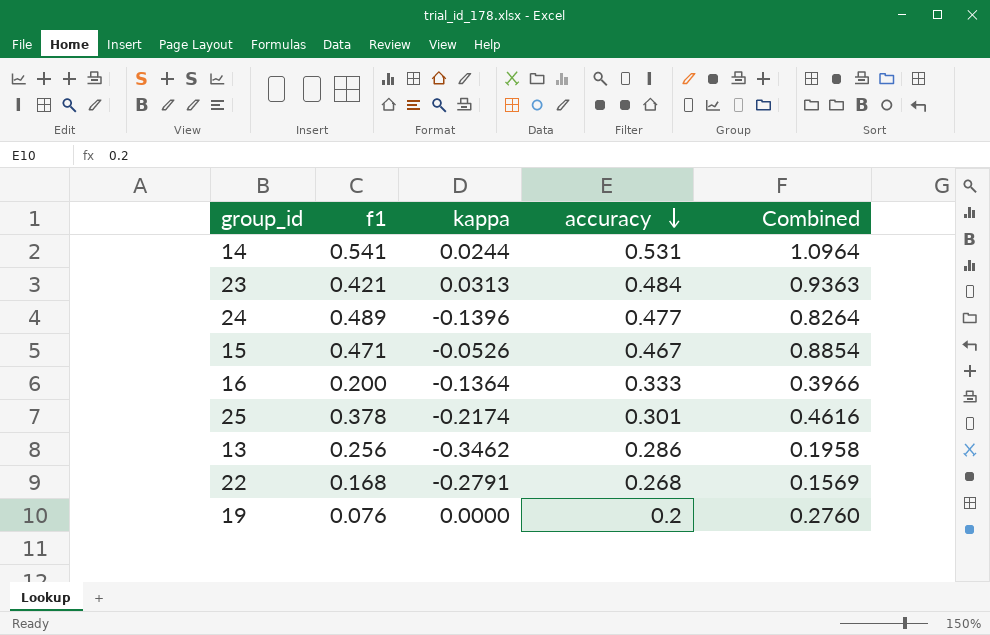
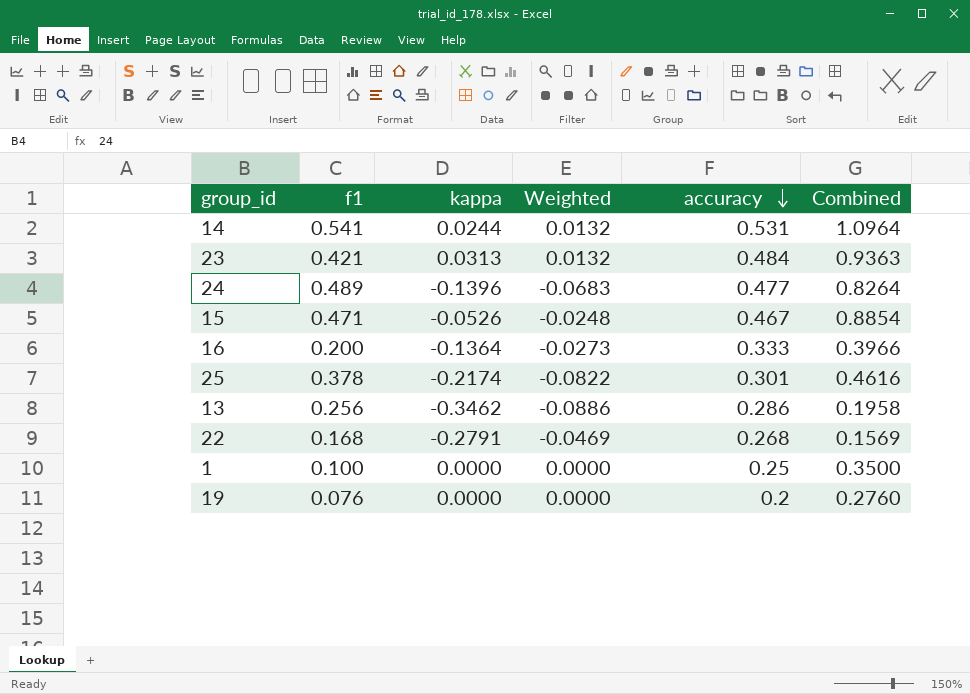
column Weighted | formula: none -> [f1] * [kappa]
row 1: none -> 0.100 | 0.0000 | 0.0000 | 0.25 | 0.3500

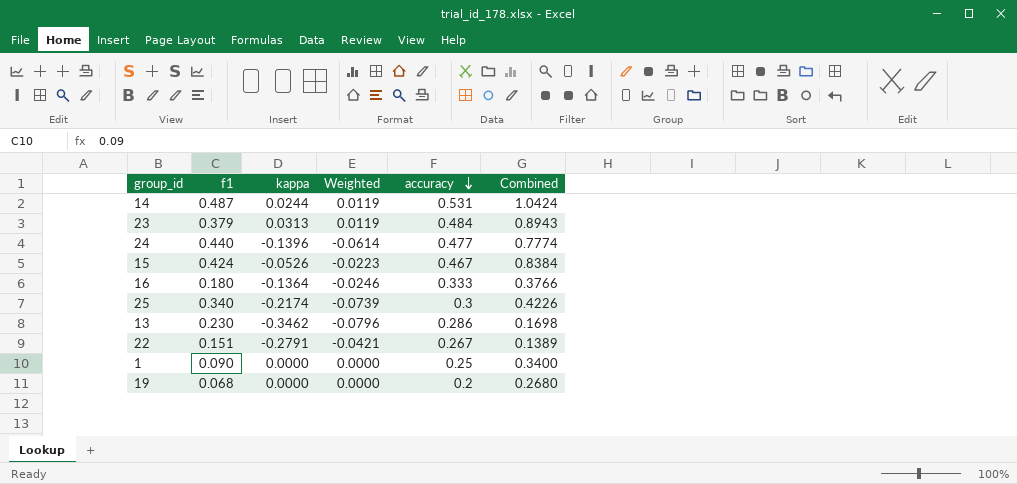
14 | f1: 0.541 -> 0.487
14 | Weighted: 0.0132 -> 0.0119
14 | Combined: 1.0964 -> 1.0424
23 | f1: 0.421 -> 0.379
23 | Weighted: 0.0132 -> 0.0119
23 | Combined: 0.9363 -> 0.8943
24 | f1: 0.489 -> 0.440
24 | Weighted: -0.0683 -> -0.0614
24 | Combined: 0.8264 -> 0.7774
15 | f1: 0.471 -> 0.424
15 | Weighted: -0.0248 -> -0.0223
15 | Combined: 0.8854 -> 0.8384
16 | f1: 0.200 -> 0.180
16 | Weighted: -0.0273 -> -0.0246
16 | Combined: 0.3966 -> 0.3766
25 | f1: 0.378 -> 0.340
25 | Weighted: -0.0822 -> -0.0739
25 | accuracy: 0.301 -> 0.3
25 | Combined: 0.4616 -> 0.4226
13 | f1: 0.256 -> 0.230
13 | Weighted: -0.0886 -> -0.0796
13 | Combined: 0.1958 -> 0.1698
22 | f1: 0.168 -> 0.151
22 | Weighted: -0.0469 -> -0.0421
22 | accuracy: 0.268 -> 0.267
22 | Combined: 0.1569 -> 0.1389
1 | f1: 0.100 -> 0.090
1 | Combined: 0.3500 -> 0.3400
19 | f1: 0.076 -> 0.068
19 | Combined: 0.2760 -> 0.2680

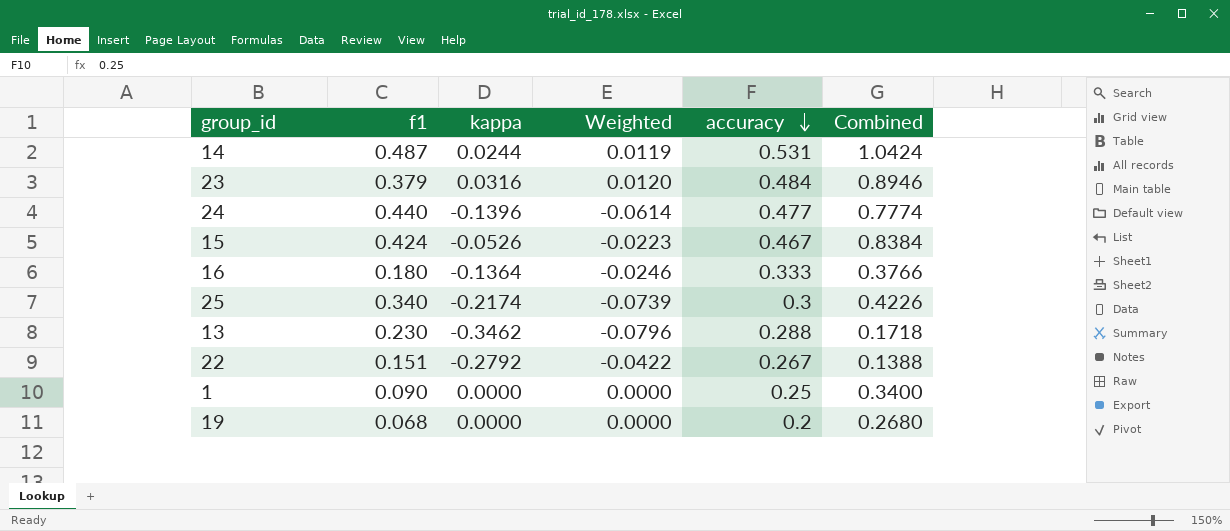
23 | kappa: 0.0313 -> 0.0316
23 | Weighted: 0.0119 -> 0.0120
23 | Combined: 0.8943 -> 0.8946
13 | accuracy: 0.286 -> 0.288
13 | Combined: 0.1698 -> 0.1718
22 | kappa: -0.2791 -> -0.2792
22 | Weighted: -0.0421 -> -0.0422
22 | Combined: 0.1389 -> 0.1388

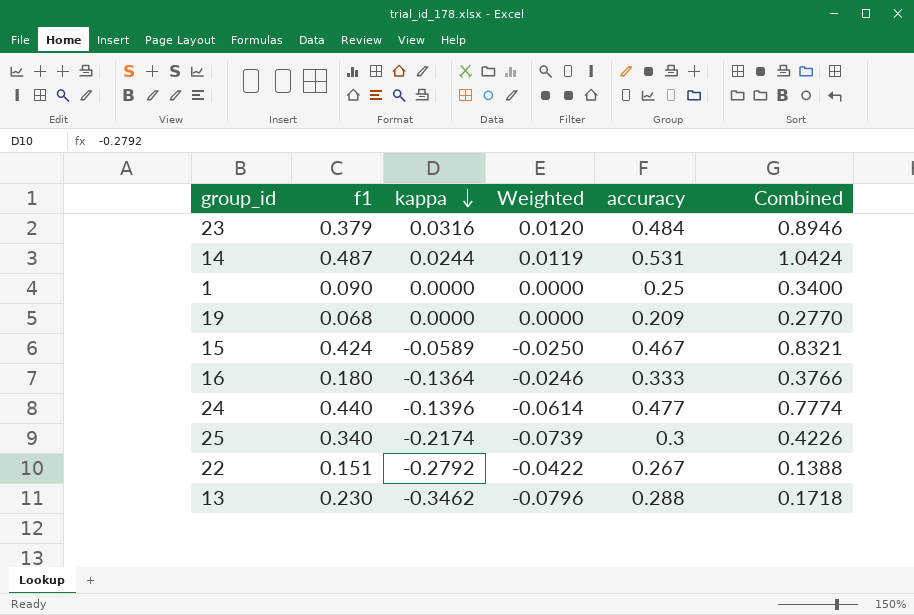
row order: accuracy descending -> kappa descending
19 | accuracy: 0.2 -> 0.209
19 | Combined: 0.2680 -> 0.2770
15 | kappa: -0.0526 -> -0.0589
15 | Weighted: -0.0223 -> -0.0250
15 | Combined: 0.8384 -> 0.8321

